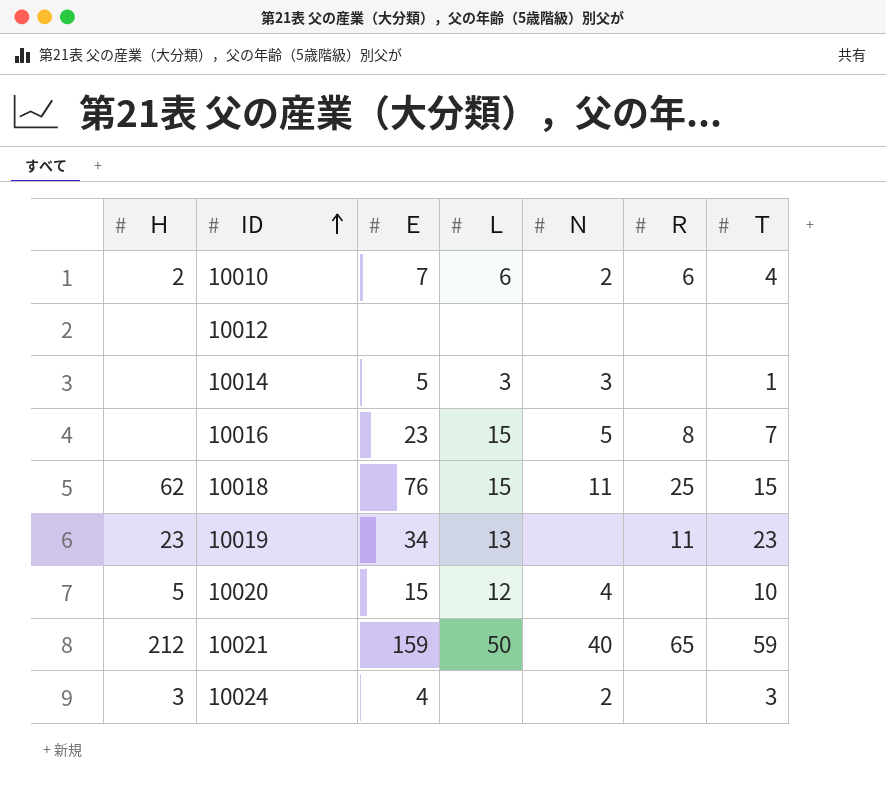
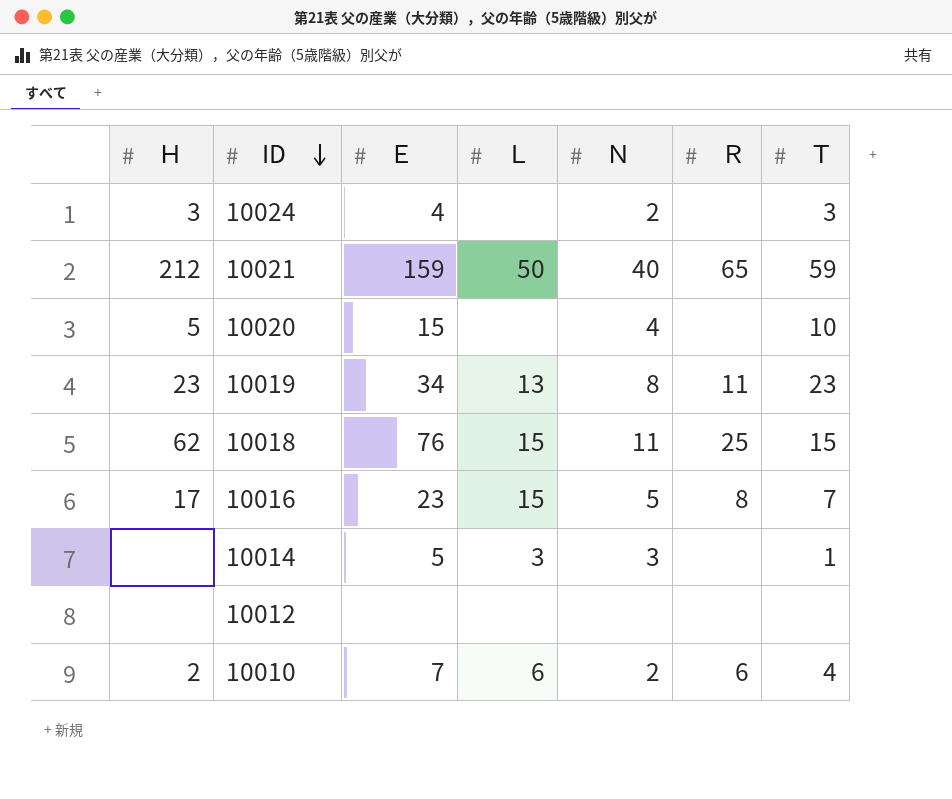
row order: ID ascending -> ID descending
10020 | Ｌ: 12 -> none
10019 | Ｎ: none -> 8
10016 | Ｈ: none -> 17

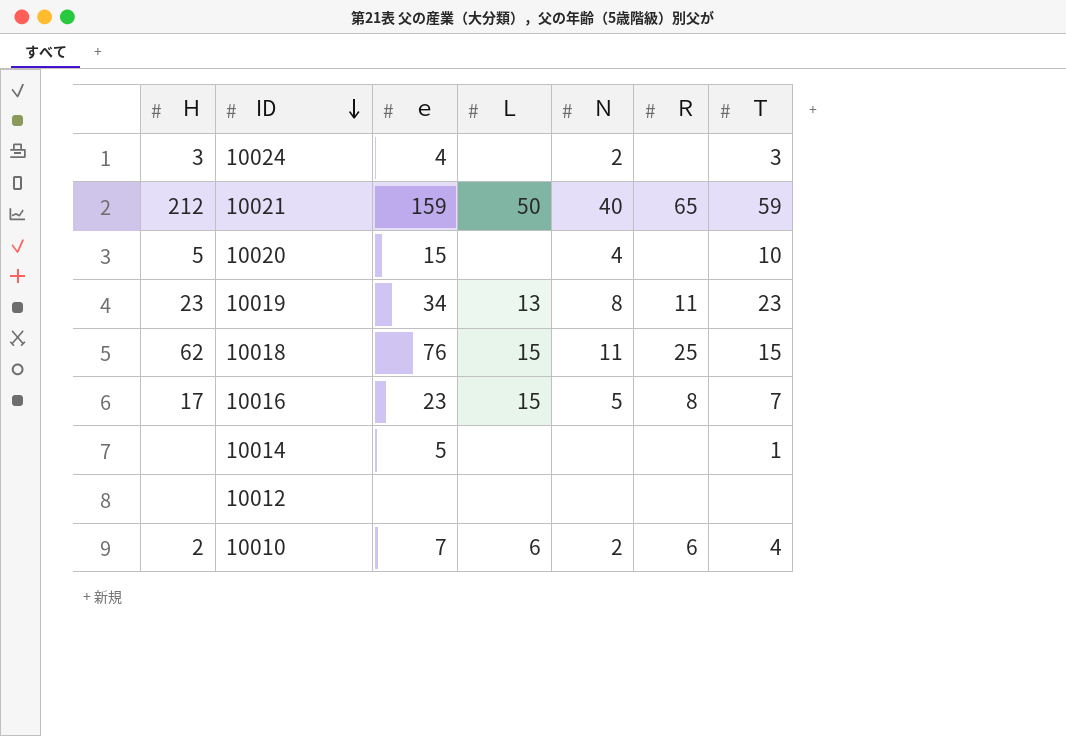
column name: Ｅ -> ｅ
10014 | Ｌ: 3 -> none
10014 | Ｎ: 3 -> none

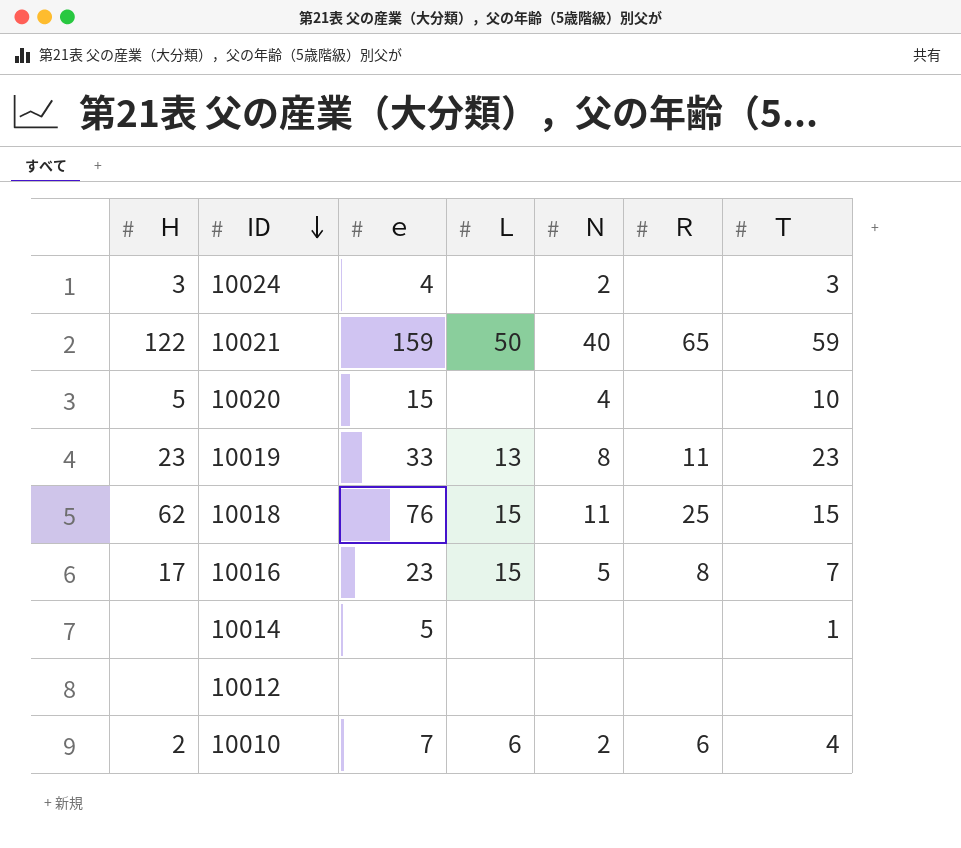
10021 | Ｈ: 212 -> 122
10019 | ｅ: 34 -> 33

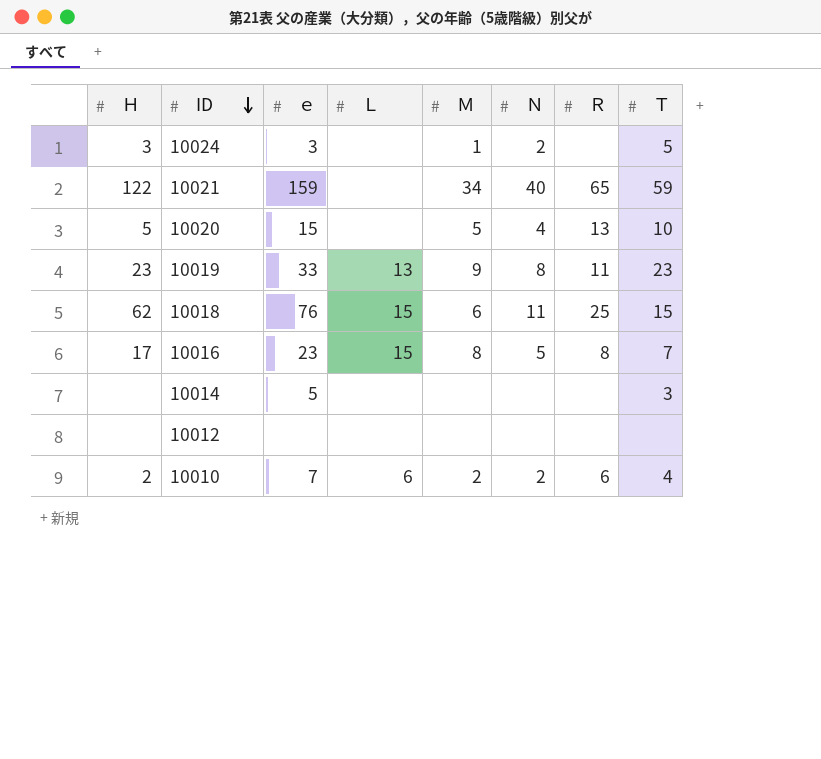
column Ｍ | position: none -> 5
10024 | ｅ: 4 -> 3
10024 | Ｔ: 3 -> 5
10021 | Ｌ: 50 -> none
10020 | Ｒ: none -> 13
10014 | Ｔ: 1 -> 3

